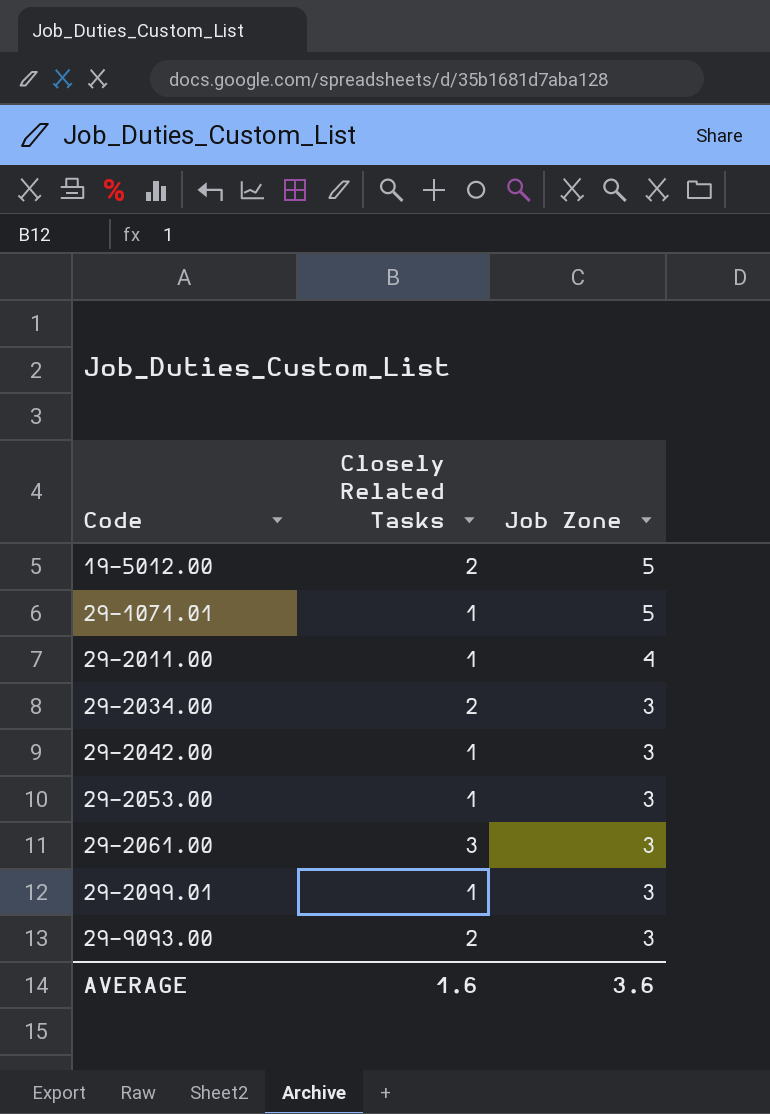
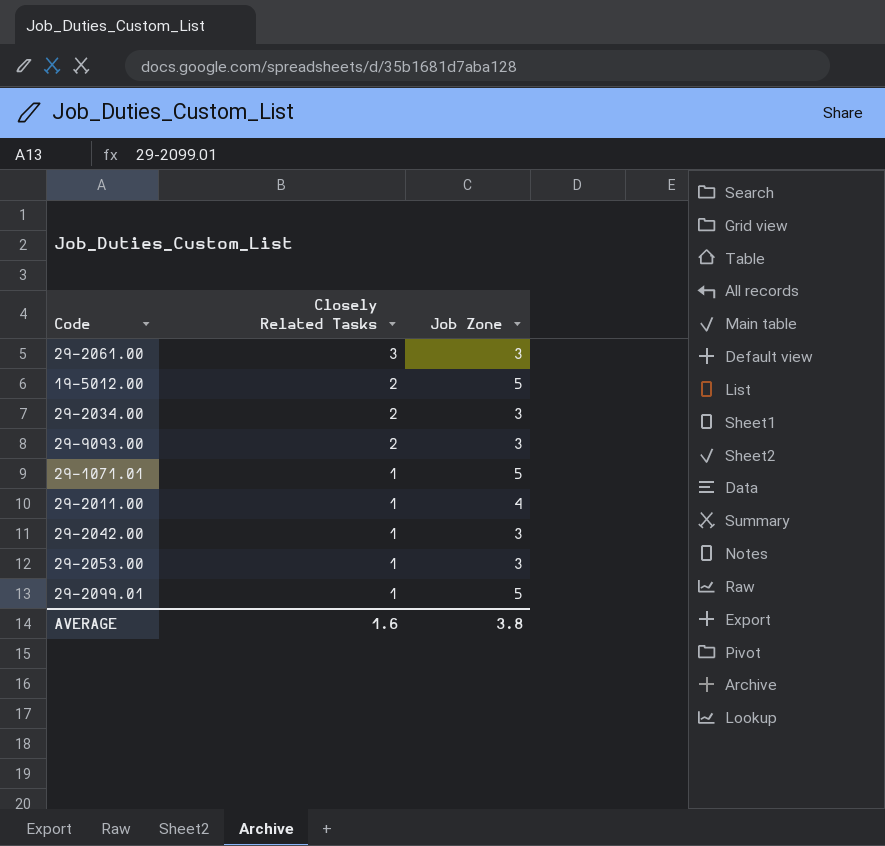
row order: Code ascending -> Closely Related Tasks descending
29-2099.01 | Job Zone: 3 -> 5
AVERAGE | Job Zone: 3.6 -> 3.8

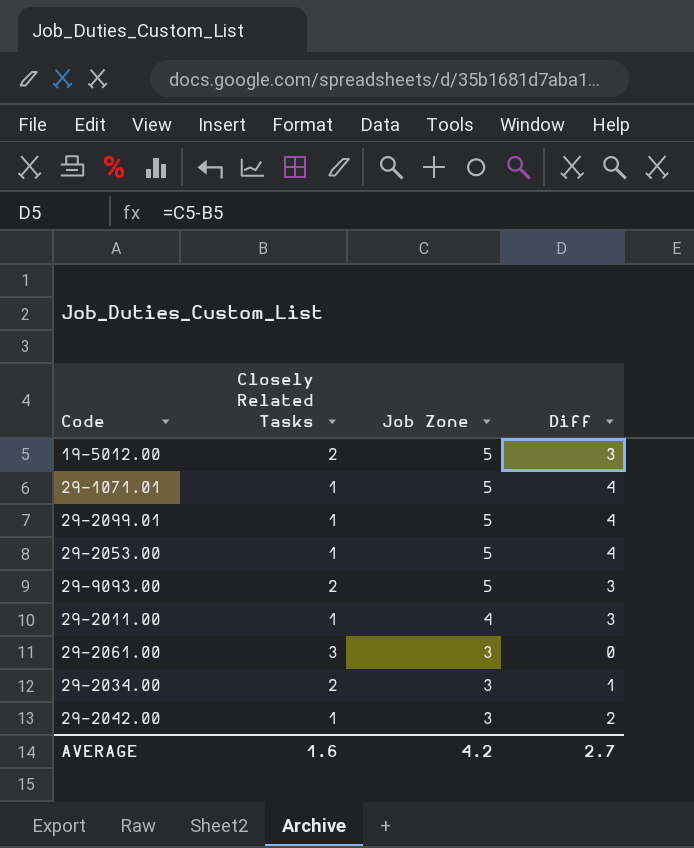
row order: Closely Related Tasks descending -> Job Zone descending
column Diff | formula: none -> [Job Zone] - [Closely Related Tasks]
29-2053.00 | Job Zone: 3 -> 5
29-9093.00 | Job Zone: 3 -> 5
AVERAGE | Job Zone: 3.8 -> 4.2

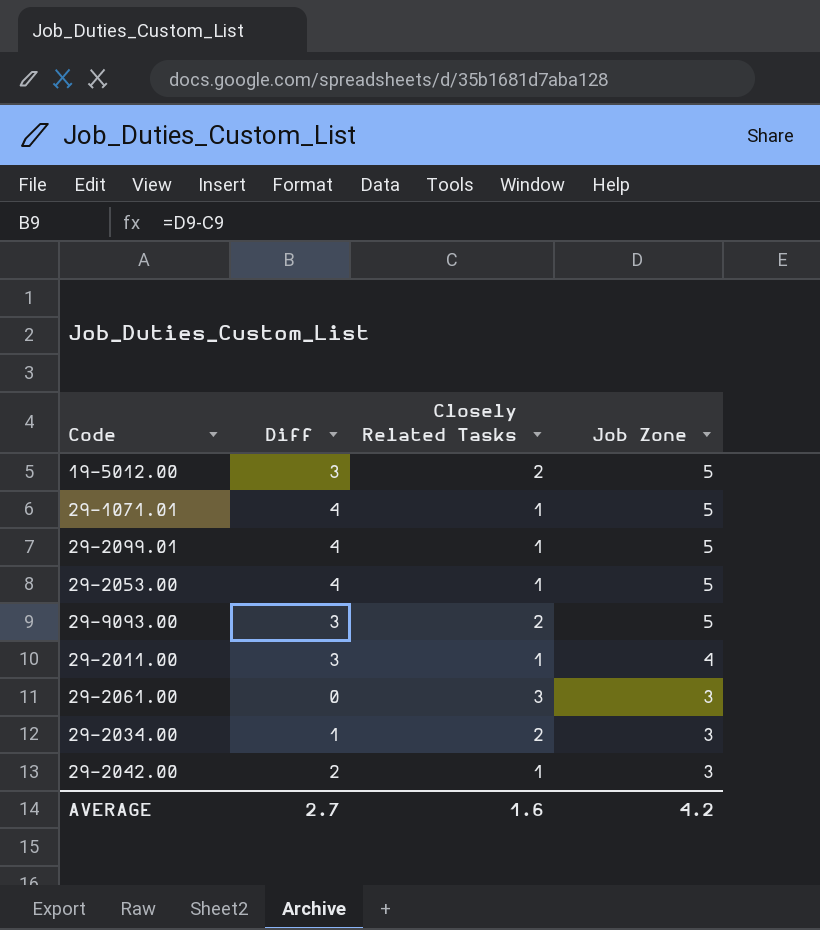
column Diff | position: 4 -> 2

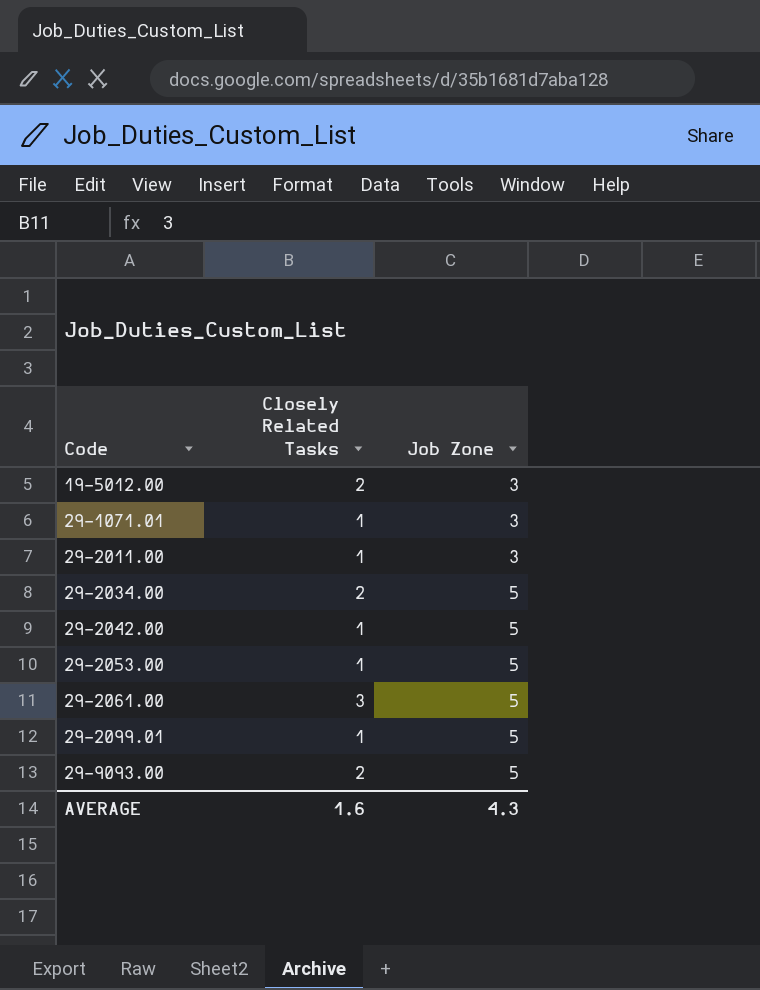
row order: Job Zone descending -> Code ascending
column Diff | formula: [Job Zone] - [Closely Related Tasks] -> none
19-5012.00 | Job Zone: 5 -> 3
29-1071.01 | Job Zone: 5 -> 3
29-2011.00 | Job Zone: 4 -> 3
29-2034.00 | Job Zone: 3 -> 5
29-2042.00 | Job Zone: 3 -> 5
29-2061.00 | Job Zone: 3 -> 5
AVERAGE | Job Zone: 4.2 -> 4.3

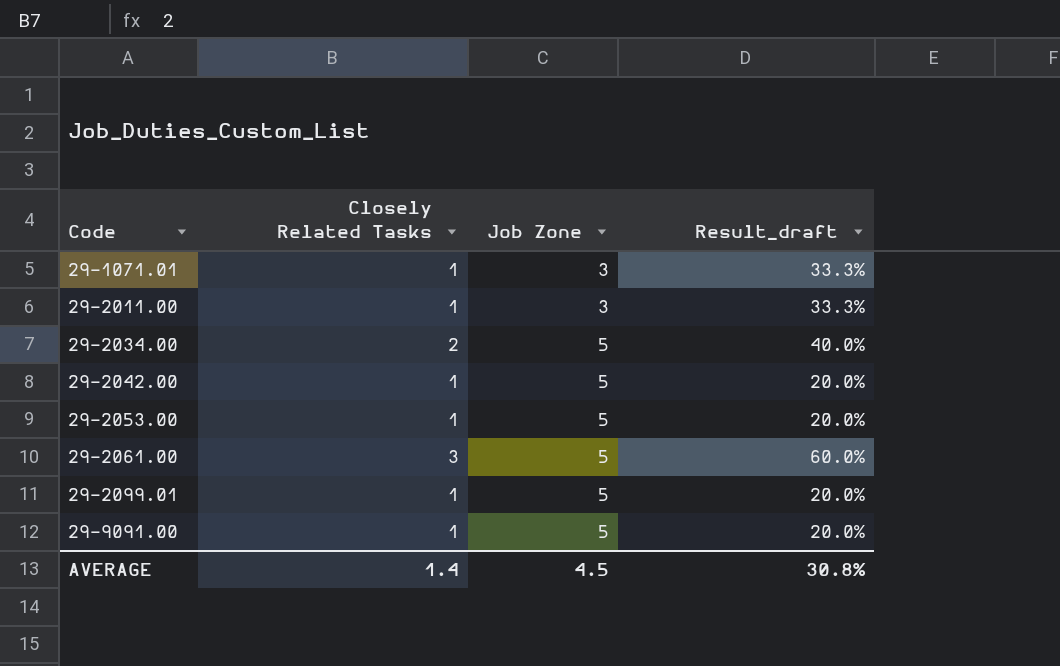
column Result_draft | formula: none -> [Closely Related Tasks] / [Job Zone]
row 19-5012.00: 2 | 3 -> none
row 29-9093.00: 2 | 5 -> none
row 29-9091.00: none -> 1 | 5 | 20.0%
AVERAGE | Closely Related Tasks: 1.6 -> 1.4
AVERAGE | Job Zone: 4.3 -> 4.5

